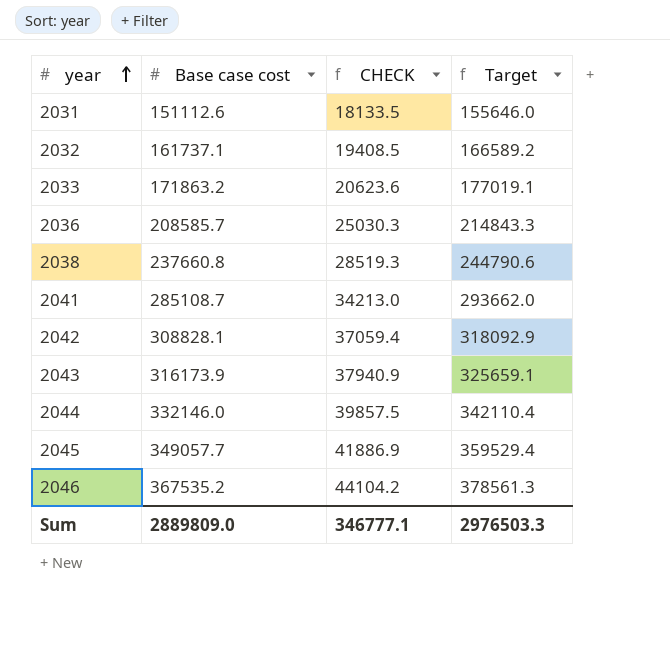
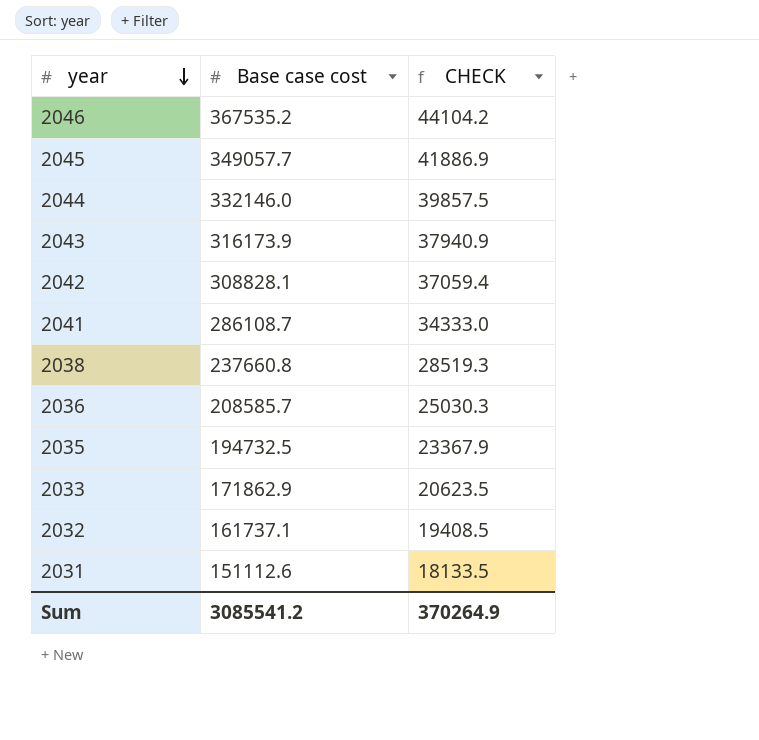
row order: year ascending -> year descending
column Target | formula: [Base case cost] * 1.03 -> none
2041 | Base case cost: 285108.7 -> 286108.7
2041 | CHECK: 34213.0 -> 34333.0
row 2035: none -> 194732.5 | 23367.9
2033 | Base case cost: 171863.2 -> 171862.9
2033 | CHECK: 20623.6 -> 20623.5
Sum | Base case cost: 2889809.0 -> 3085541.2
Sum | CHECK: 346777.1 -> 370264.9

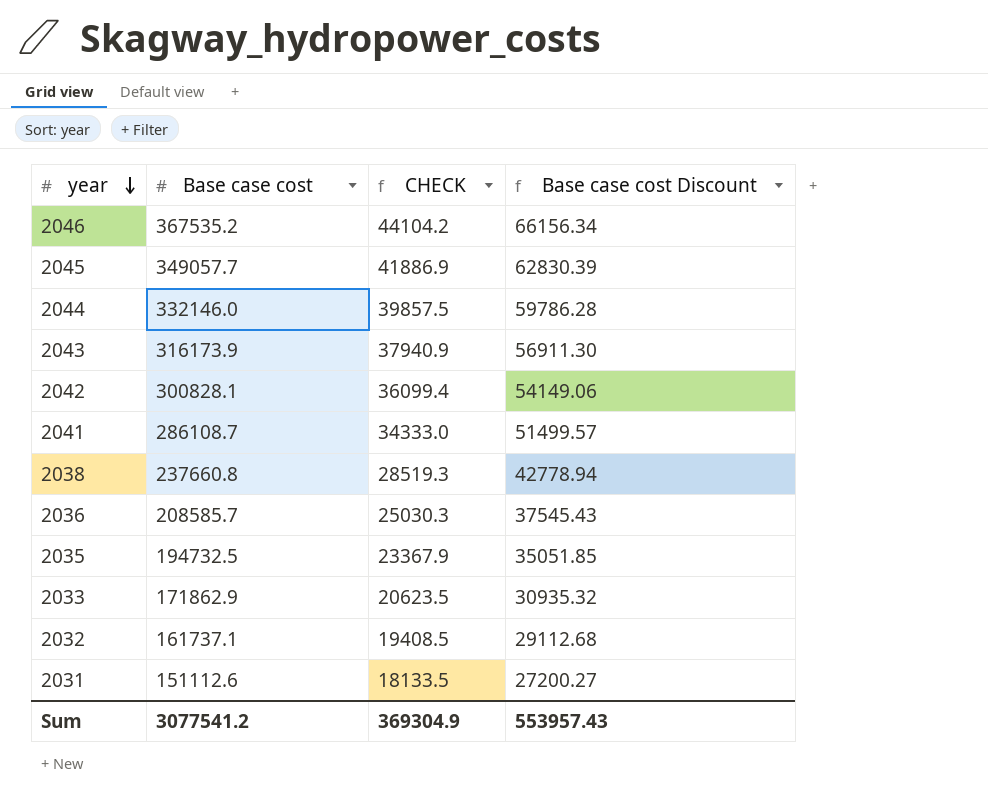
column Base case cost Discount | formula: none -> [Base case cost] * 0.18
2042 | Base case cost: 308828.1 -> 300828.1
2042 | CHECK: 37059.4 -> 36099.4
Sum | Base case cost: 3085541.2 -> 3077541.2
Sum | CHECK: 370264.9 -> 369304.9

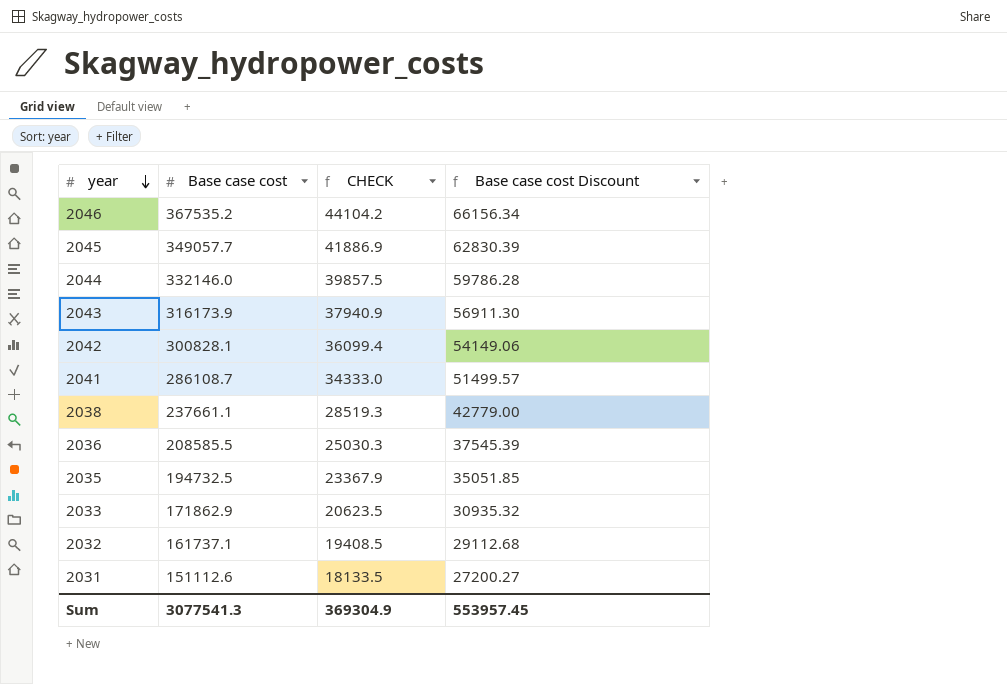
2038 | Base case cost: 237660.8 -> 237661.1
2038 | Base case cost Discount: 42778.94 -> 42779.00
2036 | Base case cost: 208585.7 -> 208585.5
2036 | Base case cost Discount: 37545.43 -> 37545.39
Sum | Base case cost: 3077541.2 -> 3077541.3
Sum | Base case cost Discount: 553957.43 -> 553957.45

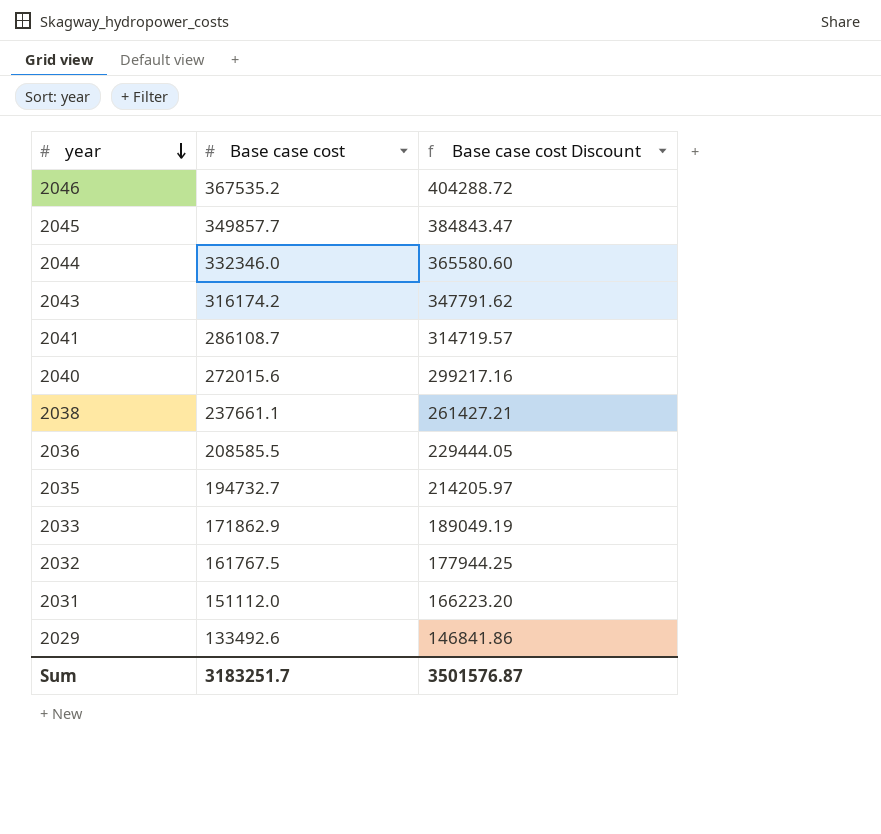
column CHECK | formula: [Base case cost] * 0.12 -> none
column Base case cost Discount | formula: [Base case cost] * 0.18 -> [Base case cost] * 1.1
row 2042: 300828.1 | 36099.4 | 54149.06 -> none
2045 | Base case cost: 349057.7 -> 349857.7
2044 | Base case cost: 332146.0 -> 332346.0
2043 | Base case cost: 316173.9 -> 316174.2
row 2040: none -> 272015.6 | 299217.16
2035 | Base case cost: 194732.5 -> 194732.7
2032 | Base case cost: 161737.1 -> 161767.5
2031 | Base case cost: 151112.6 -> 151112.0
row 2029: none -> 133492.6 | 146841.86
Sum | Base case cost: 3077541.3 -> 3183251.7
Sum | Base case cost Discount: 553957.45 -> 3501576.87

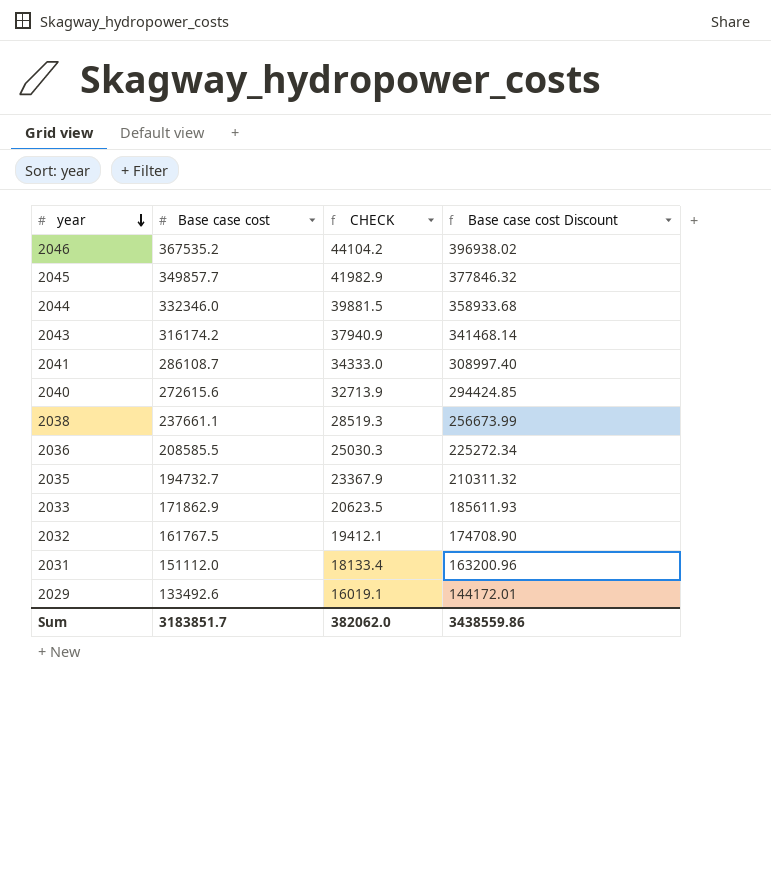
column CHECK | formula: none -> [Base case cost] * 0.12
column Base case cost Discount | formula: [Base case cost] * 1.1 -> [Base case cost] * 1.08
2040 | Base case cost: 272015.6 -> 272615.6
Sum | Base case cost: 3183251.7 -> 3183851.7
Sum | Base case cost Discount: 3501576.87 -> 3438559.86

